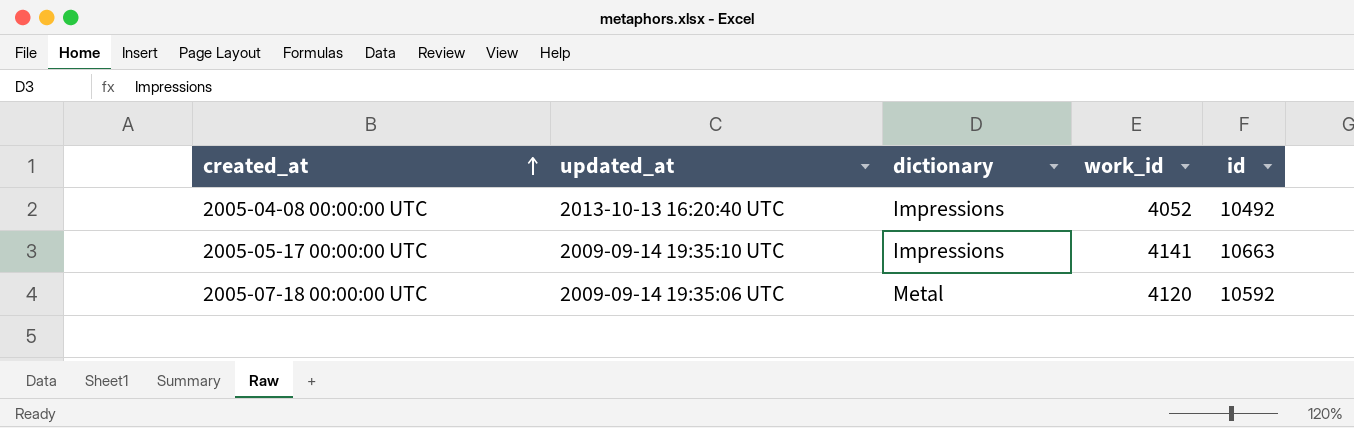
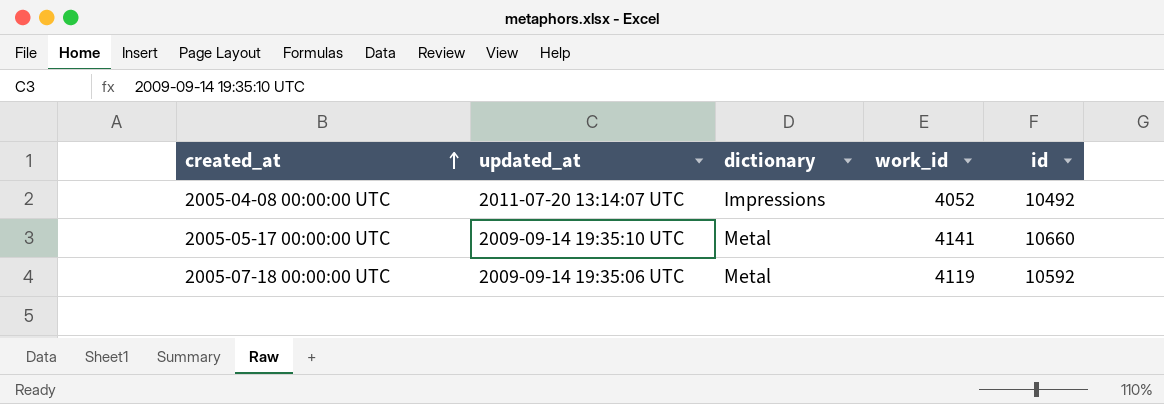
2005-04-08 00:00:00 UTC | updated_at: 2013-10-13 16:20:40 UTC -> 2011-07-20 13:14:07 UTC
2005-05-17 00:00:00 UTC | dictionary: Impressions -> Metal
2005-05-17 00:00:00 UTC | id: 10663 -> 10660
2005-07-18 00:00:00 UTC | work_id: 4120 -> 4119

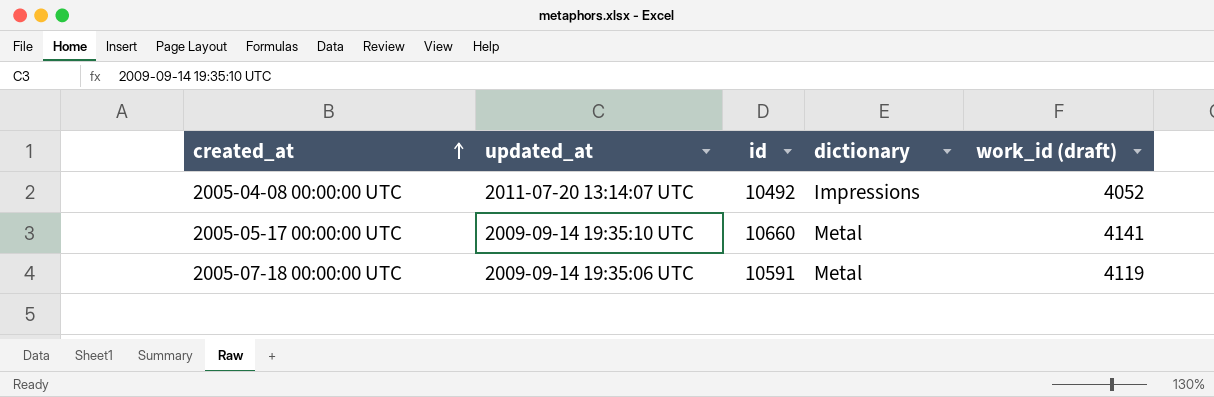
column id | position: 5 -> 3
column name: work_id -> work_id (draft)
2005-07-18 00:00:00 UTC | id: 10592 -> 10591

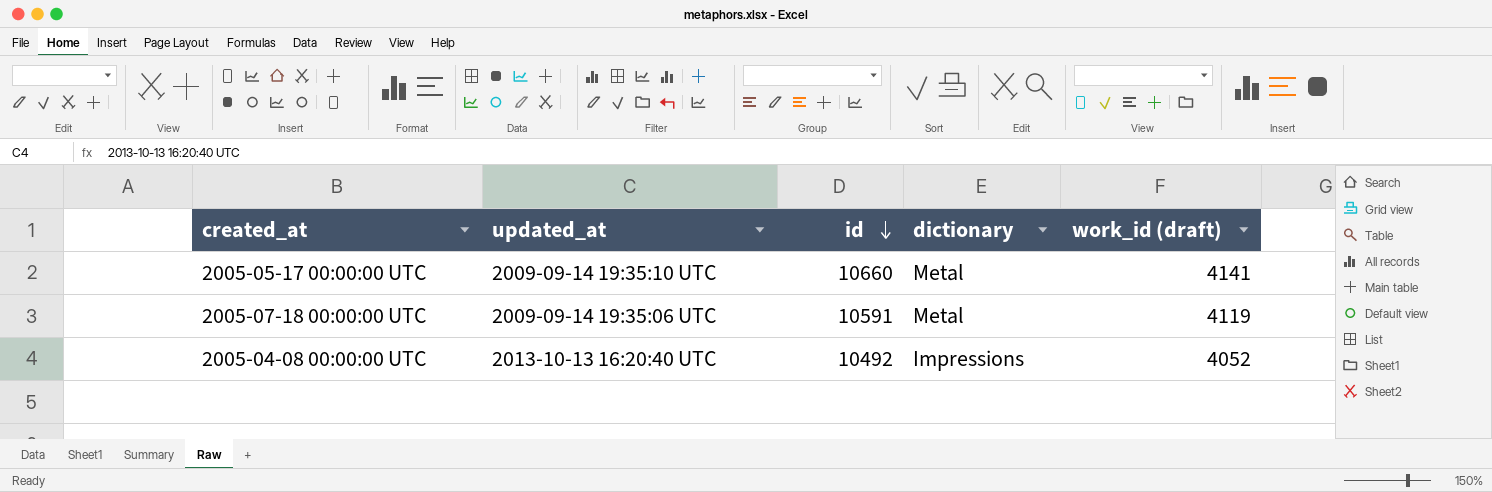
row order: created_at ascending -> id descending
2005-04-08 00:00:00 UTC | updated_at: 2011-07-20 13:14:07 UTC -> 2013-10-13 16:20:40 UTC

